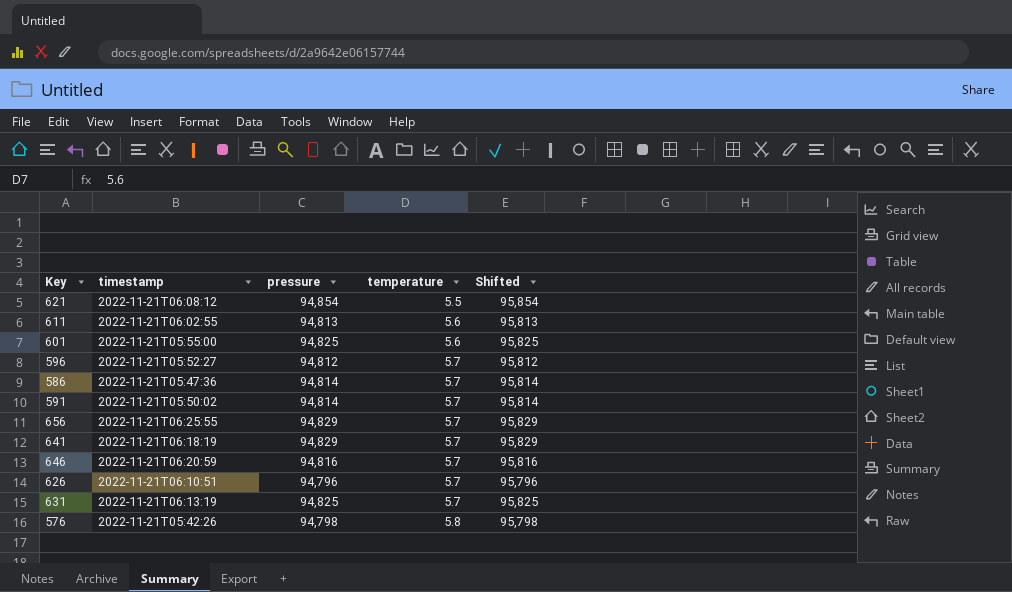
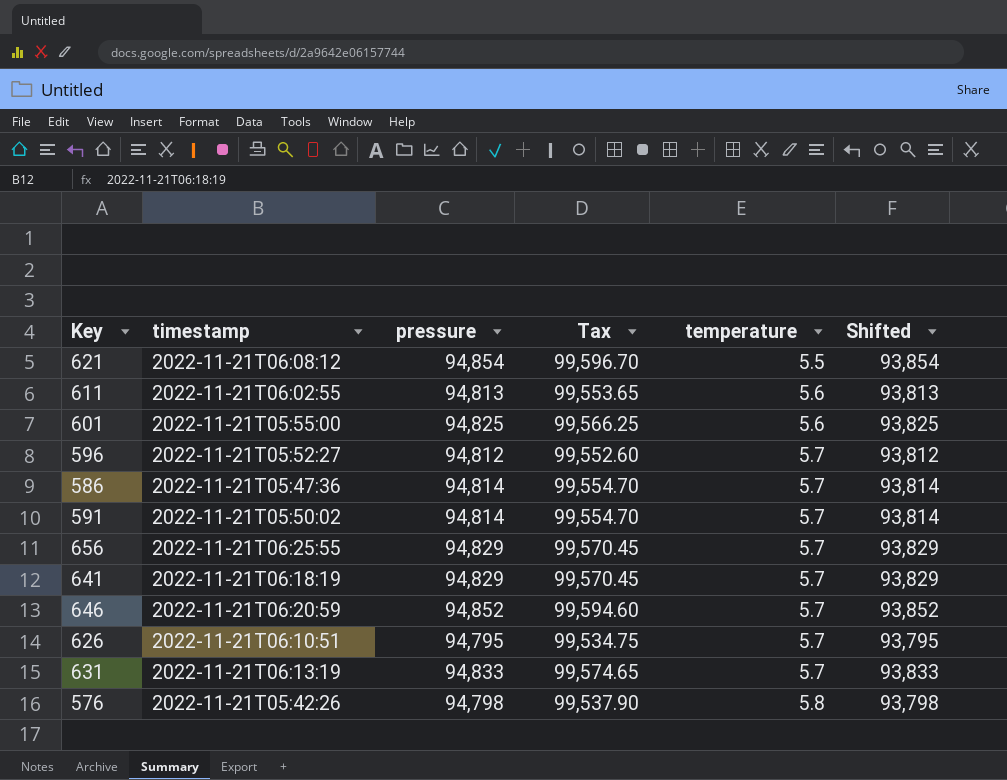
column Tax | formula: none -> [pressure] * 1.05
column Shifted | formula: [pressure] + 1000 -> [pressure] - 1000
646 | pressure: 94,816 -> 94,852
626 | pressure: 94,796 -> 94,795
631 | pressure: 94,825 -> 94,833

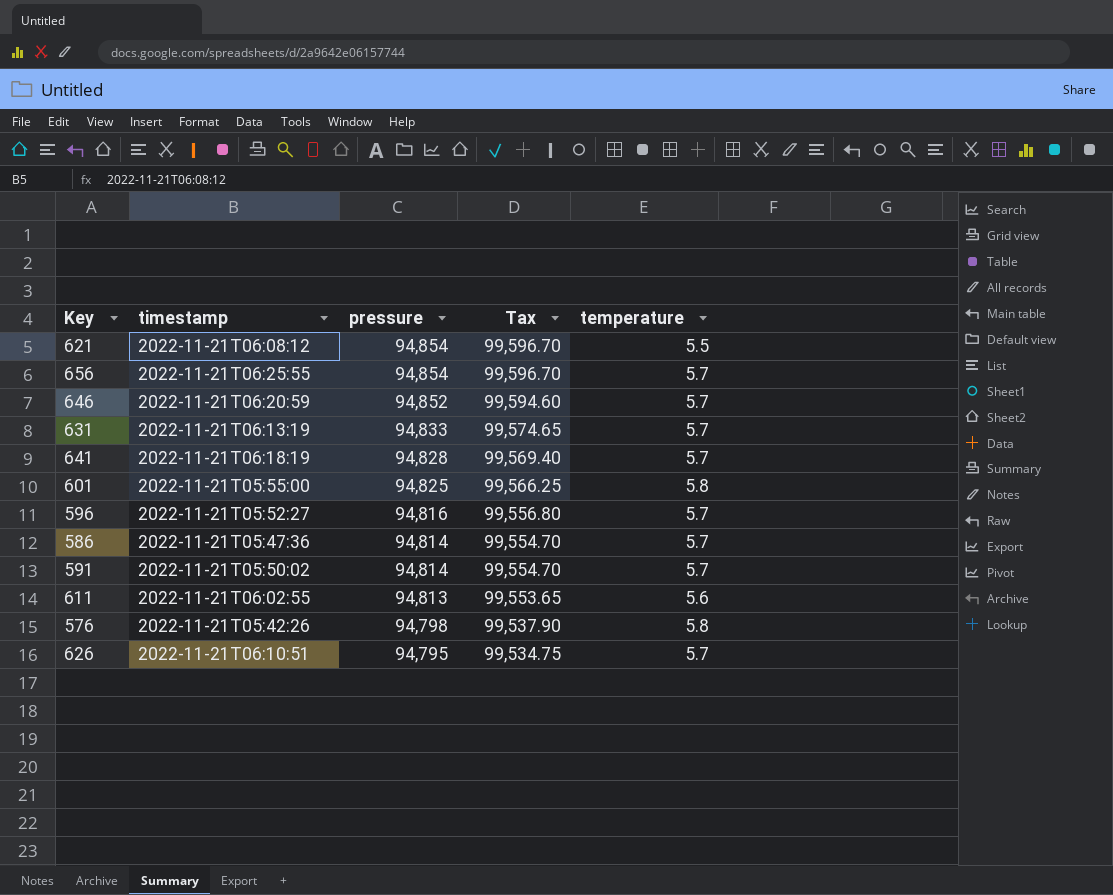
row order: temperature ascending -> pressure descending
column Shifted | formula: [pressure] - 1000 -> none
656 | pressure: 94,829 -> 94,854
656 | Tax: 99,570.45 -> 99,596.70
641 | pressure: 94,829 -> 94,828
641 | Tax: 99,570.45 -> 99,569.40
601 | temperature: 5.6 -> 5.8
596 | pressure: 94,812 -> 94,816
596 | Tax: 99,552.60 -> 99,556.80

